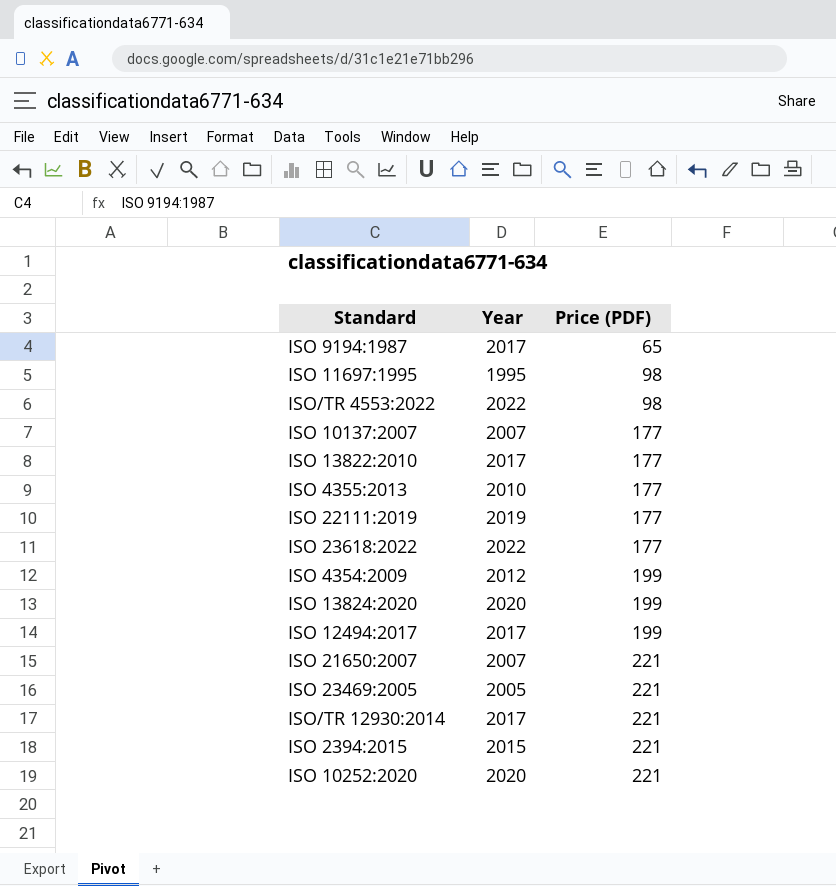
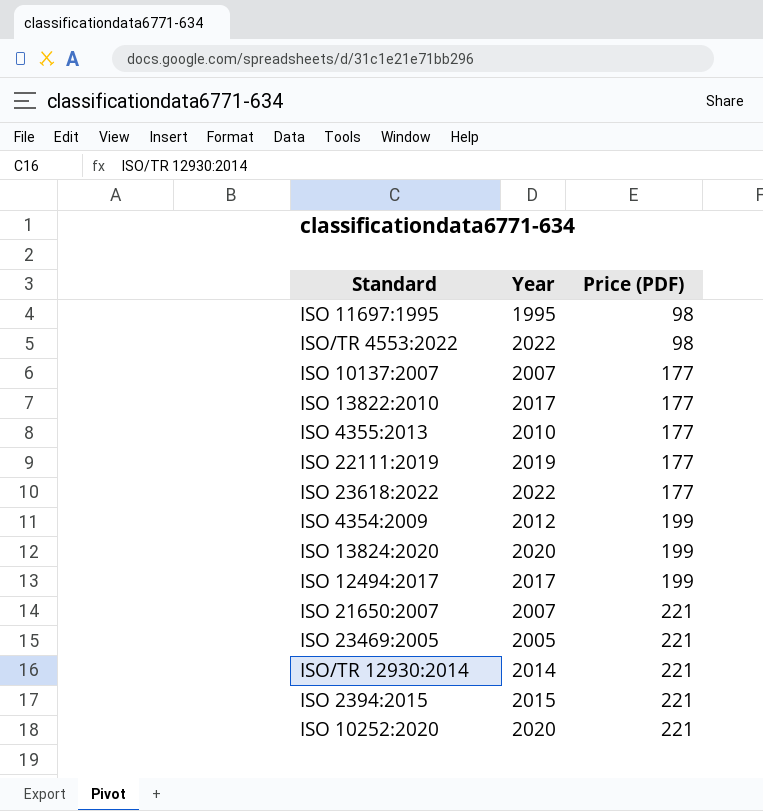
row ISO 9194:1987: 2017 | 65 -> none
ISO/TR 12930:2014 | Year: 2017 -> 2014

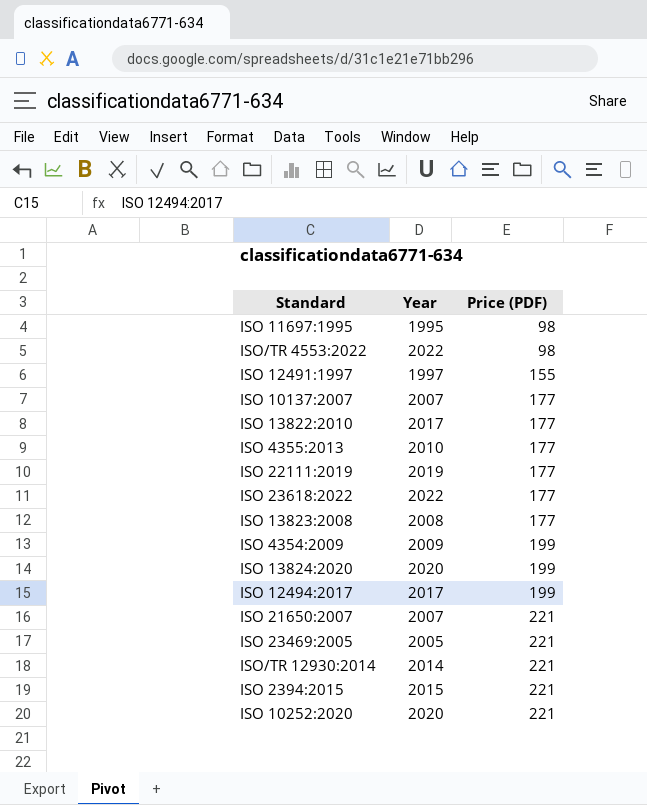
row ISO 12491:1997: none -> 1997 | 155
row ISO 13823:2008: none -> 2008 | 177
ISO 4354:2009 | Year: 2012 -> 2009

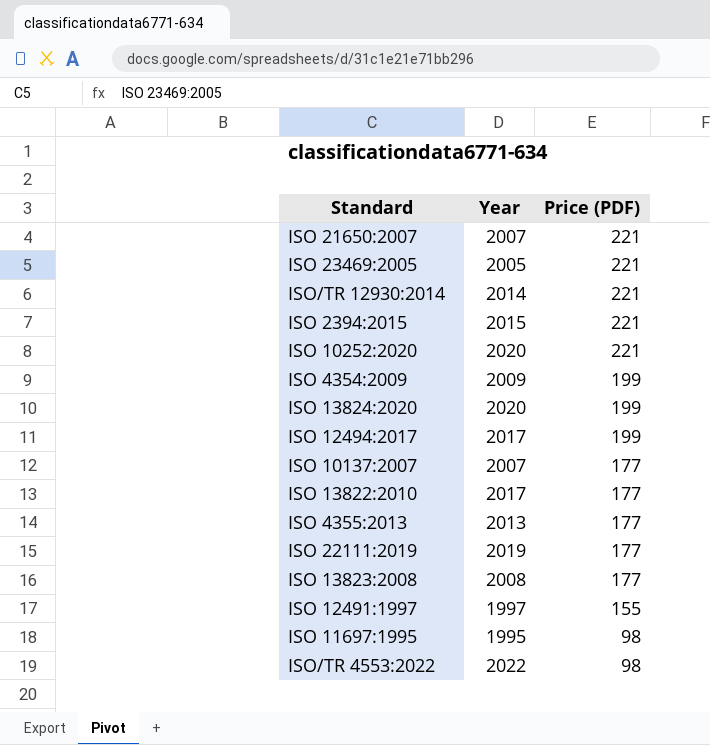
row order: Price (PDF) ascending -> Price (PDF) descending
row ISO 23618:2022: 2022 | 177 -> none
ISO 4355:2013 | Year: 2010 -> 2013

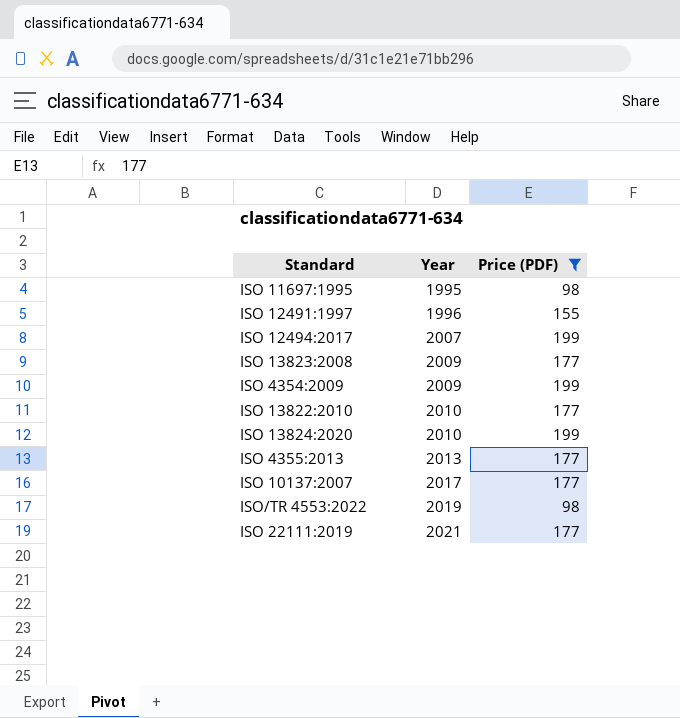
filter: none -> Price (PDF) != 221
row order: Price (PDF) descending -> Year ascending
ISO 12491:1997 | Year: 1997 -> 1996
ISO 12494:2017 | Year: 2017 -> 2007
ISO 13823:2008 | Year: 2008 -> 2009
ISO 13822:2010 | Year: 2017 -> 2010
ISO 13824:2020 | Year: 2020 -> 2010
ISO 10137:2007 | Year: 2007 -> 2017
ISO/TR 4553:2022 | Year: 2022 -> 2019
ISO 22111:2019 | Year: 2019 -> 2021

